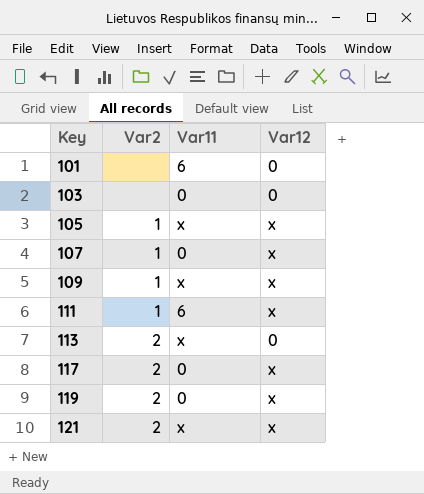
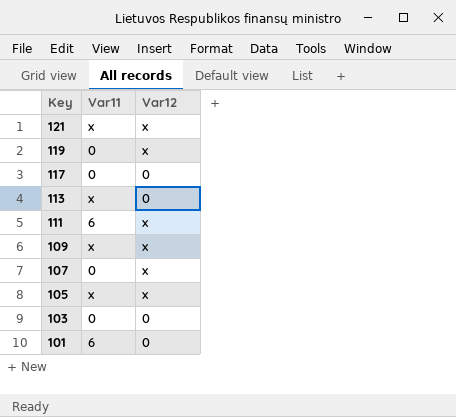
row order: Key ascending -> Key descending
column Var2 | position: 2 -> none
117 | Var12: x -> 0

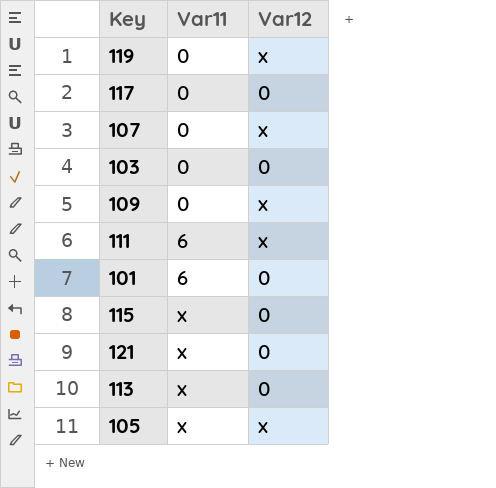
row order: Key descending -> Var11 ascending
109 | Var11: x -> 0
row 115: none -> x | 0
121 | Var12: x -> 0

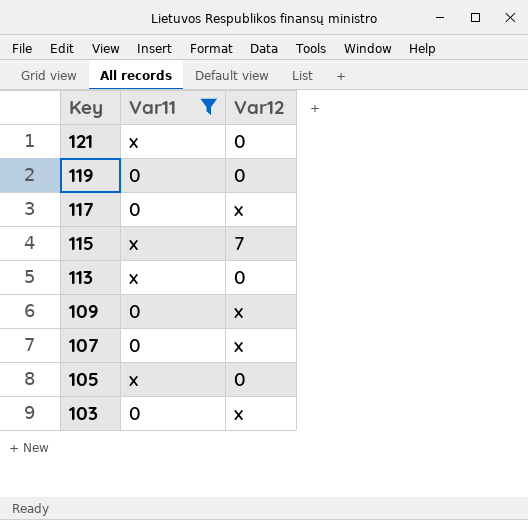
filter: none -> Var11 != 6
row order: Var11 ascending -> Key descending
119 | Var12: x -> 0
117 | Var12: 0 -> x
115 | Var12: 0 -> 7
105 | Var12: x -> 0
103 | Var12: 0 -> x

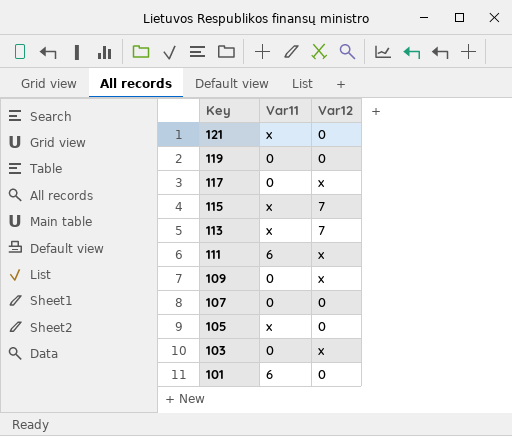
filter: Var11 != 6 -> none
113 | Var12: 0 -> 7
107 | Var12: x -> 0

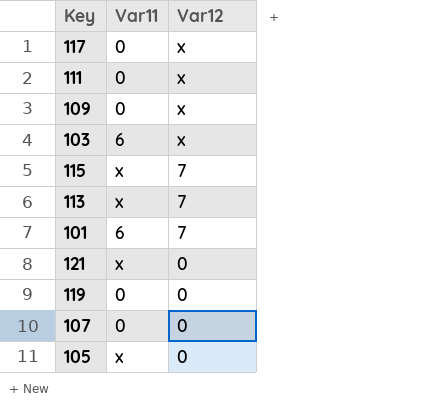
row order: Key descending -> Var12 descending
111 | Var11: 6 -> 0
103 | Var11: 0 -> 6
101 | Var12: 0 -> 7

